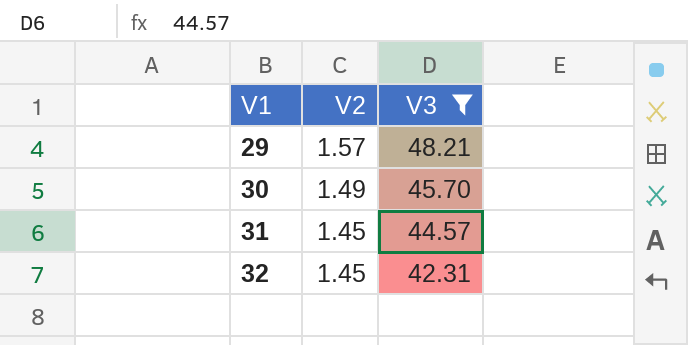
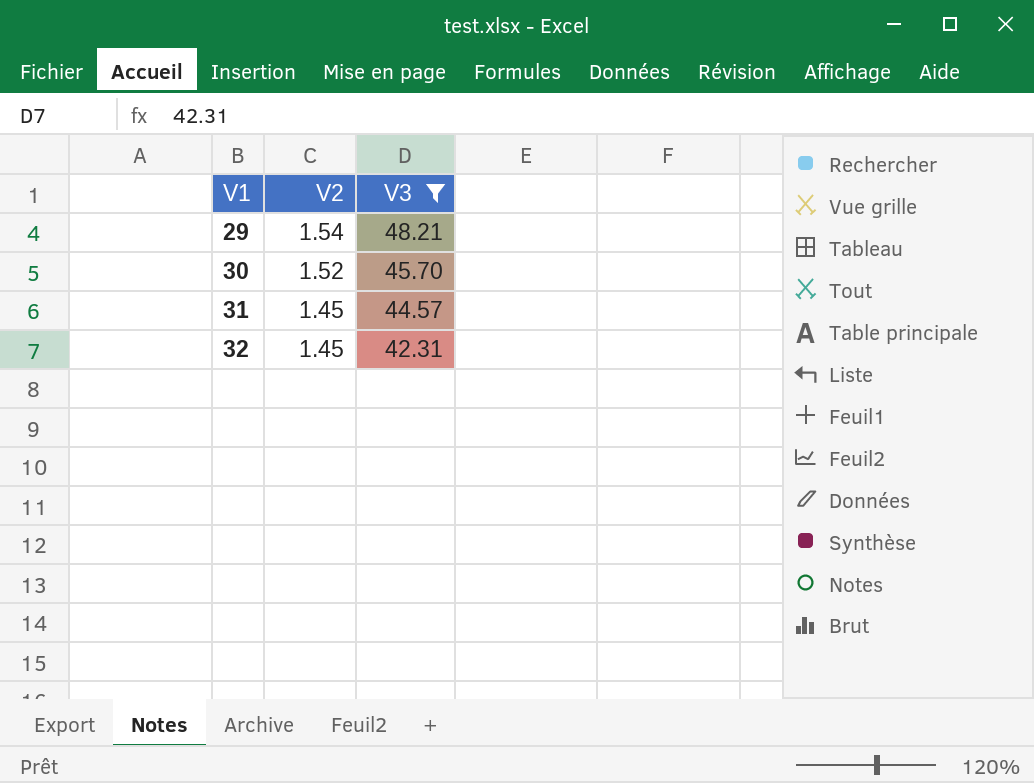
29 | V2: 1.57 -> 1.54
30 | V2: 1.49 -> 1.52

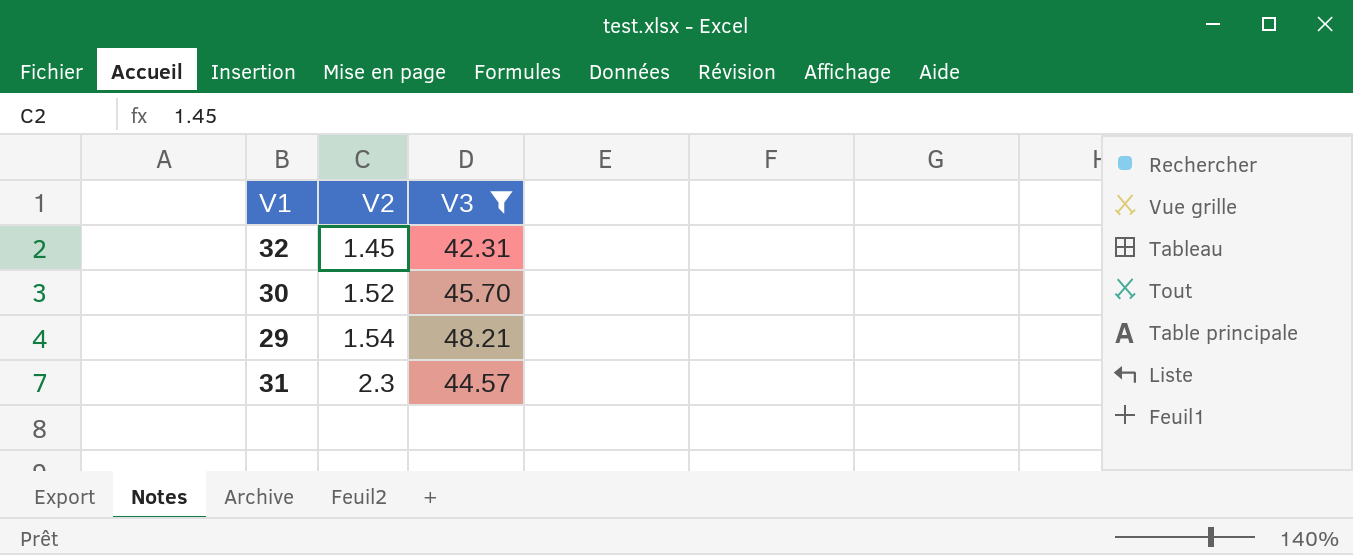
row order: V1 ascending -> V2 ascending
31 | V2: 1.45 -> 2.3

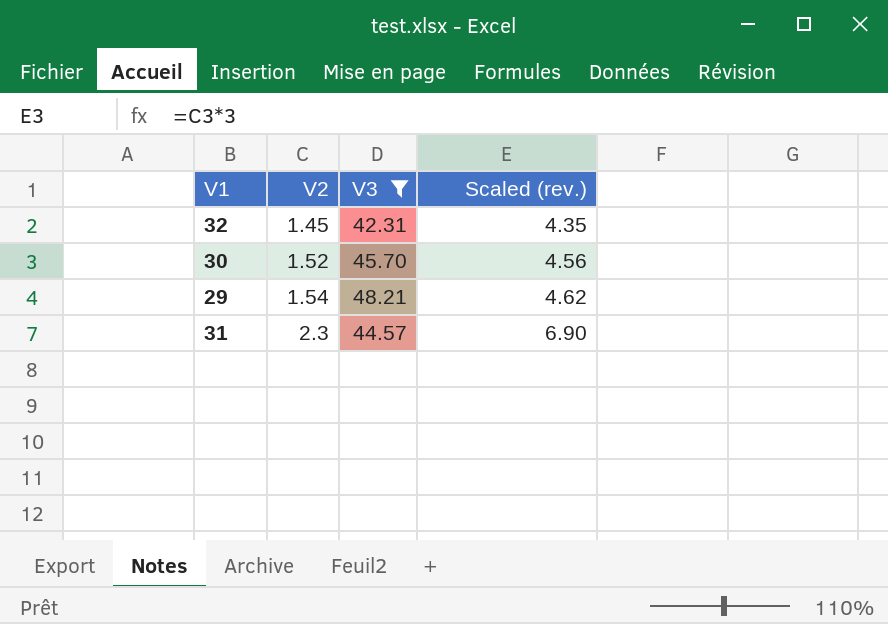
column Scaled (rev.) | formula: none -> [V2] * 3

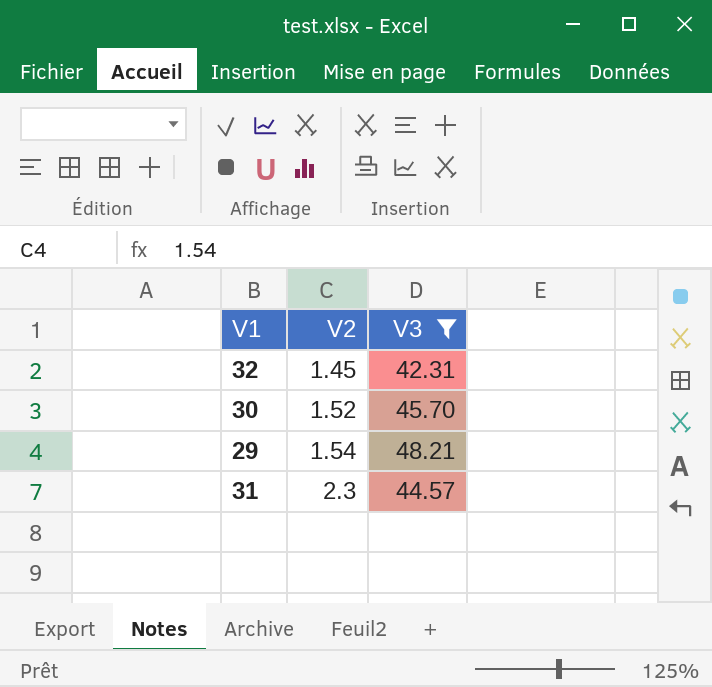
column Scaled (rev.) | formula: [V2] * 3 -> none

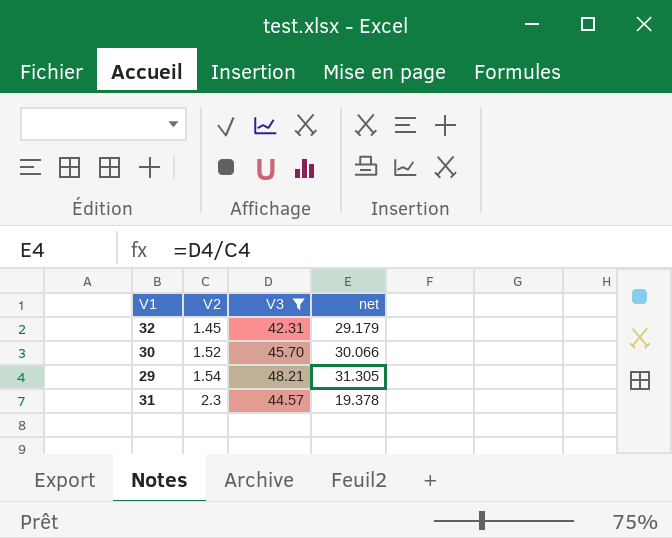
column net | formula: none -> [V3] / [V2]

